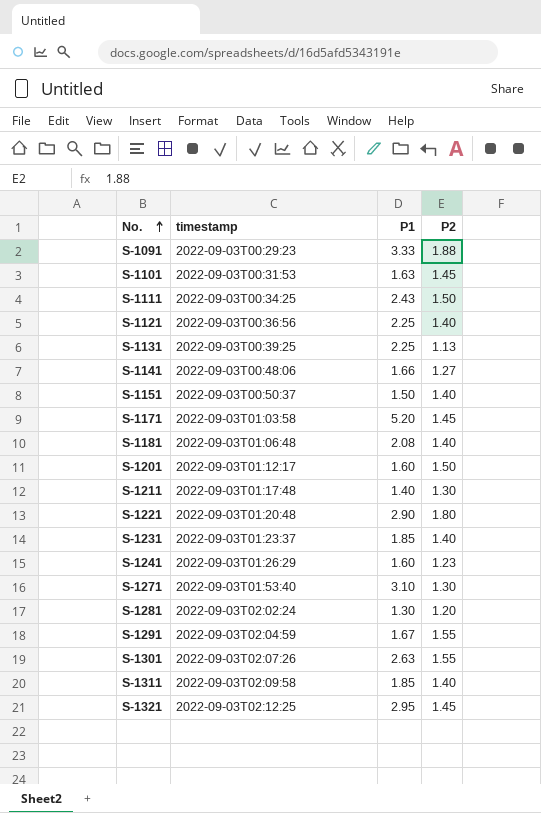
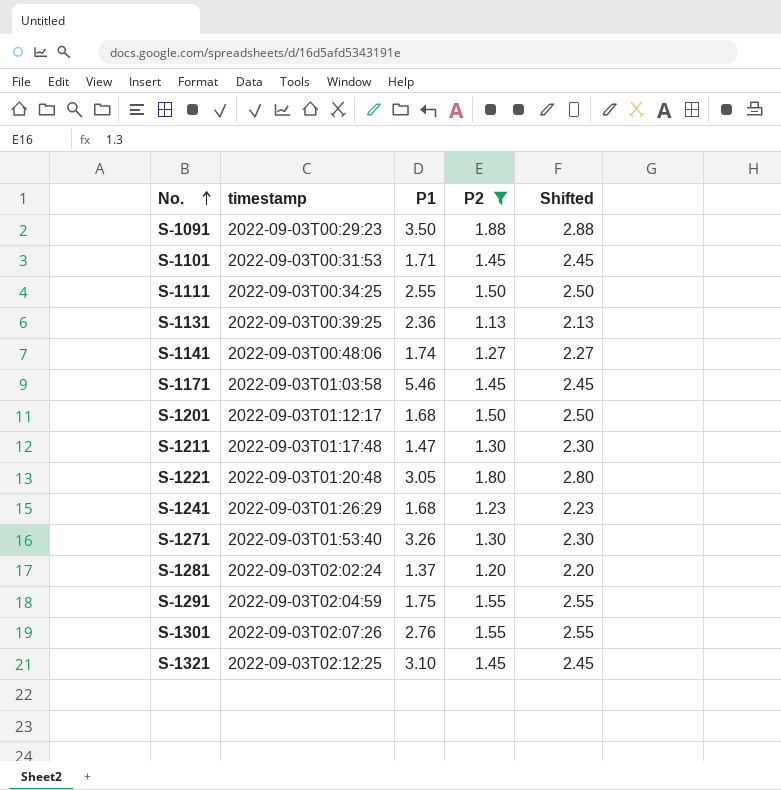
filter: none -> P2 != 1.40
column Shifted | formula: none -> [P2] + 1
S-1091 | P1: 3.33 -> 3.50
S-1101 | P1: 1.63 -> 1.71
S-1111 | P1: 2.43 -> 2.55
S-1131 | P1: 2.25 -> 2.36
S-1141 | P1: 1.66 -> 1.74
S-1171 | P1: 5.20 -> 5.46
S-1201 | P1: 1.60 -> 1.68
S-1211 | P1: 1.40 -> 1.47
S-1221 | P1: 2.90 -> 3.05
S-1241 | P1: 1.60 -> 1.68
S-1271 | P1: 3.10 -> 3.26
S-1281 | P1: 1.30 -> 1.37
S-1291 | P1: 1.67 -> 1.75
S-1301 | P1: 2.63 -> 2.76
S-1321 | P1: 2.95 -> 3.10

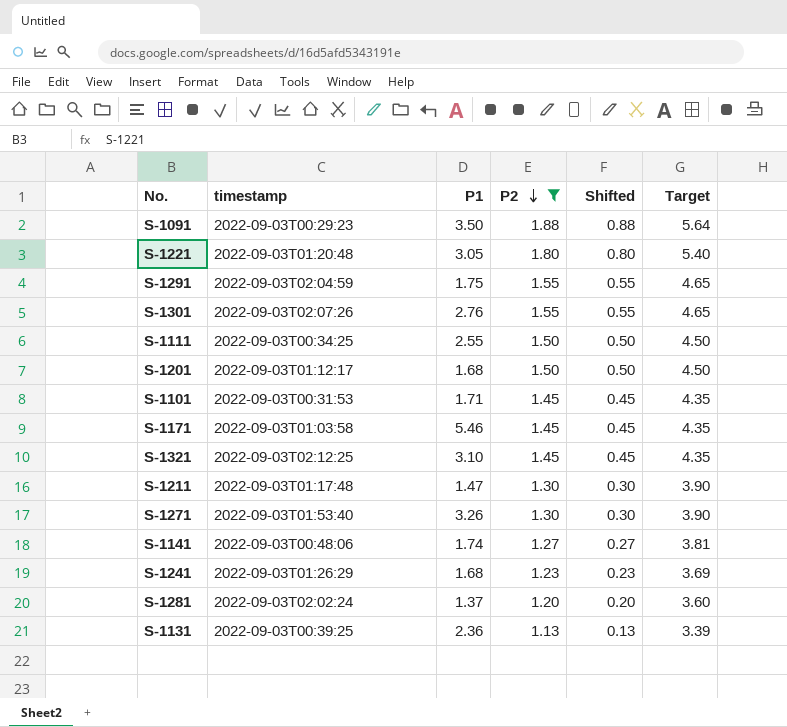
row order: No. ascending -> P2 descending
column Shifted | formula: [P2] + 1 -> [P2] - 1
column Target | formula: none -> [P2] * 3

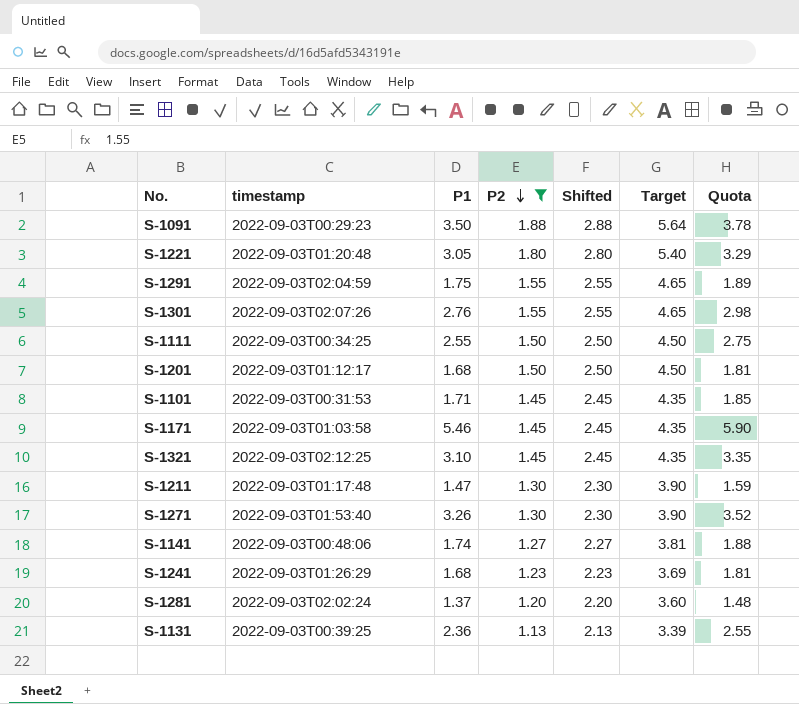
column Shifted | formula: [P2] - 1 -> [P2] + 1
column Quota | formula: none -> [P1] * 1.08

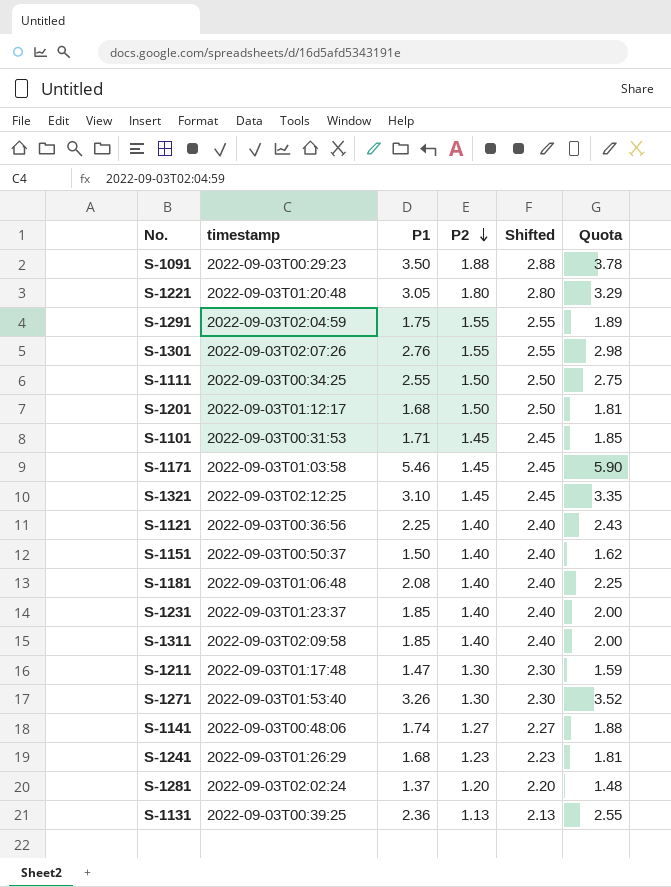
filter: P2 != 1.40 -> none
column Target | formula: [P2] * 3 -> none

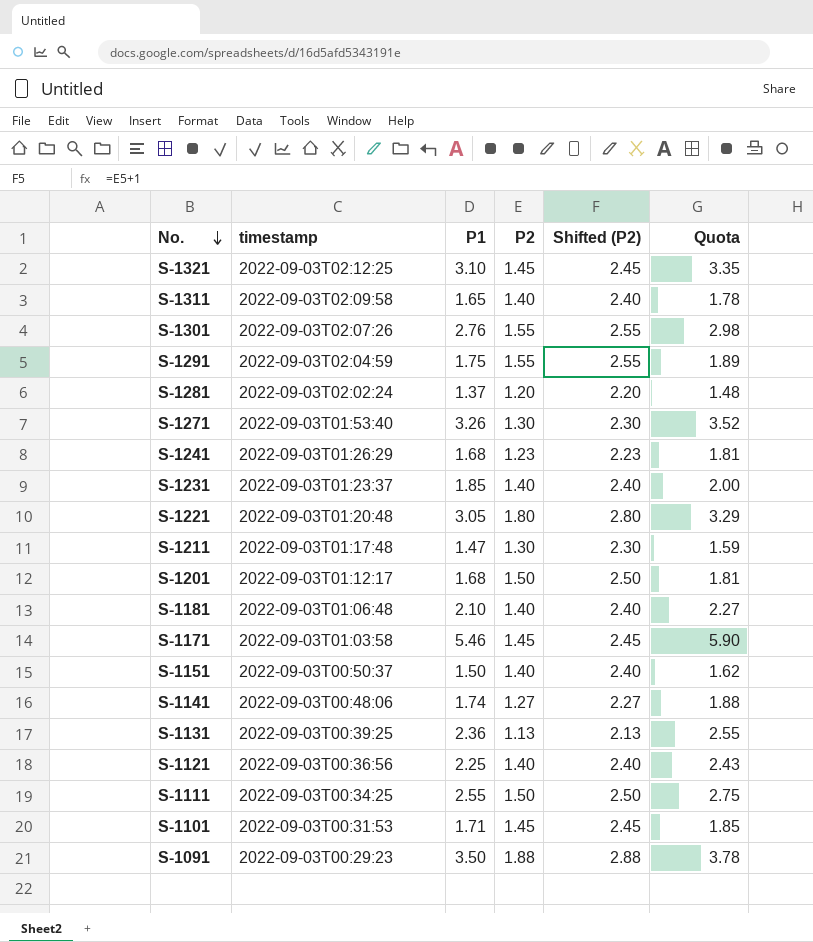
row order: P2 descending -> No. descending
column name: Shifted -> Shifted (P2)
S-1311 | P1: 1.85 -> 1.65
S-1311 | Quota: 2.00 -> 1.78
S-1181 | P1: 2.08 -> 2.10
S-1181 | Quota: 2.25 -> 2.27

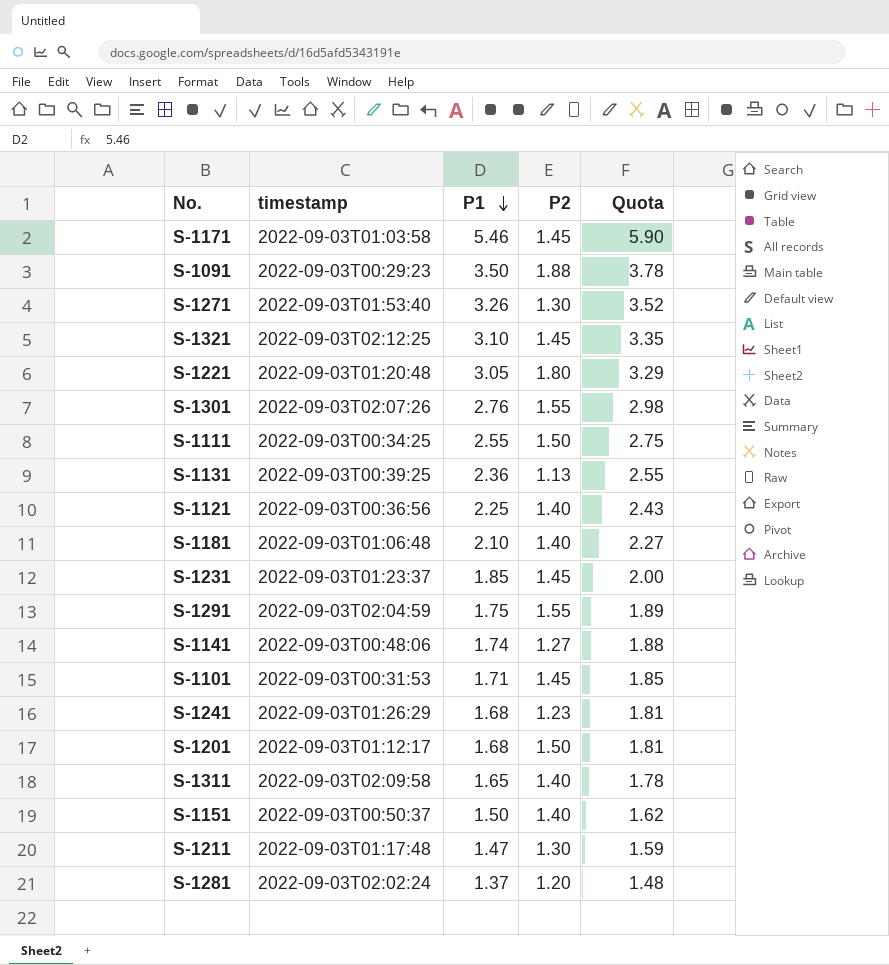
row order: No. descending -> P1 descending
column Shifted (P2) | formula: [P2] + 1 -> none
S-1231 | P2: 1.40 -> 1.45

